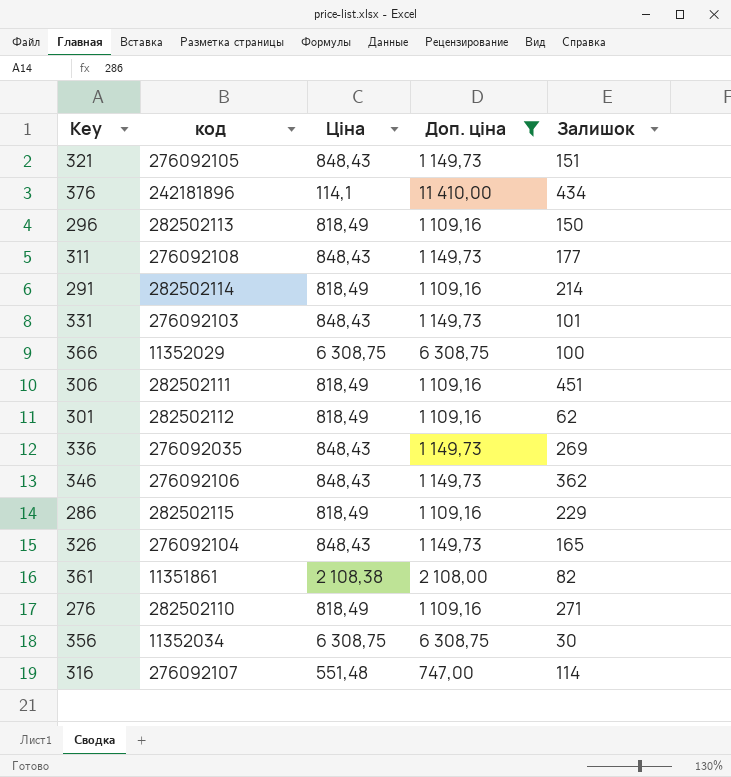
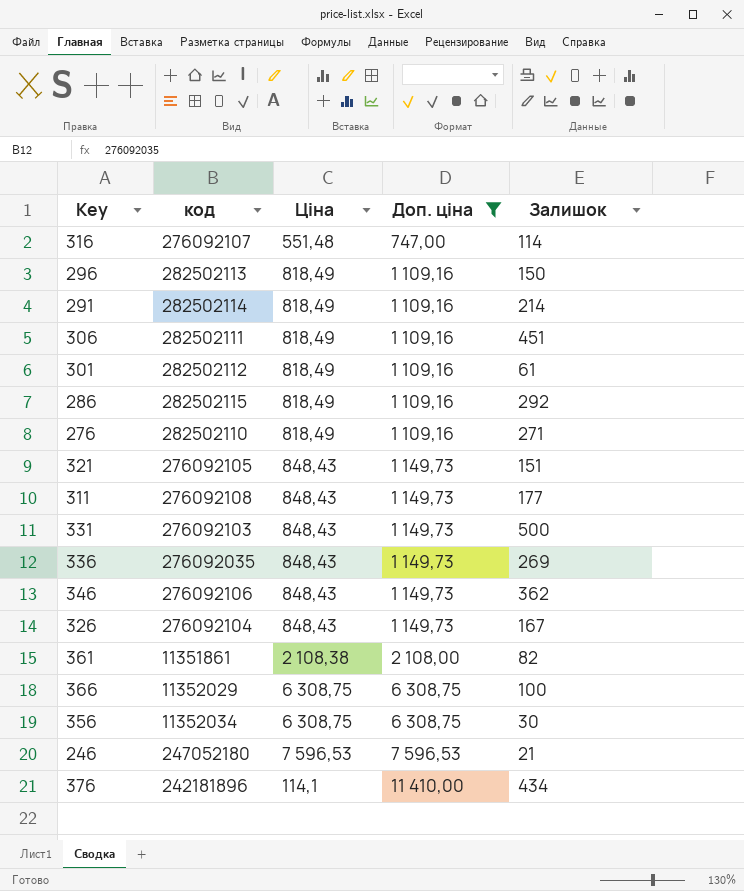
row order: none -> Доп. ціна ascending
301 | Залишок: 62 -> 61
286 | Залишок: 229 -> 292
331 | Залишок: 101 -> 500
326 | Залишок: 165 -> 167
row 246: none -> 247052180 | 7 596,53 | 7 596,53 | 21

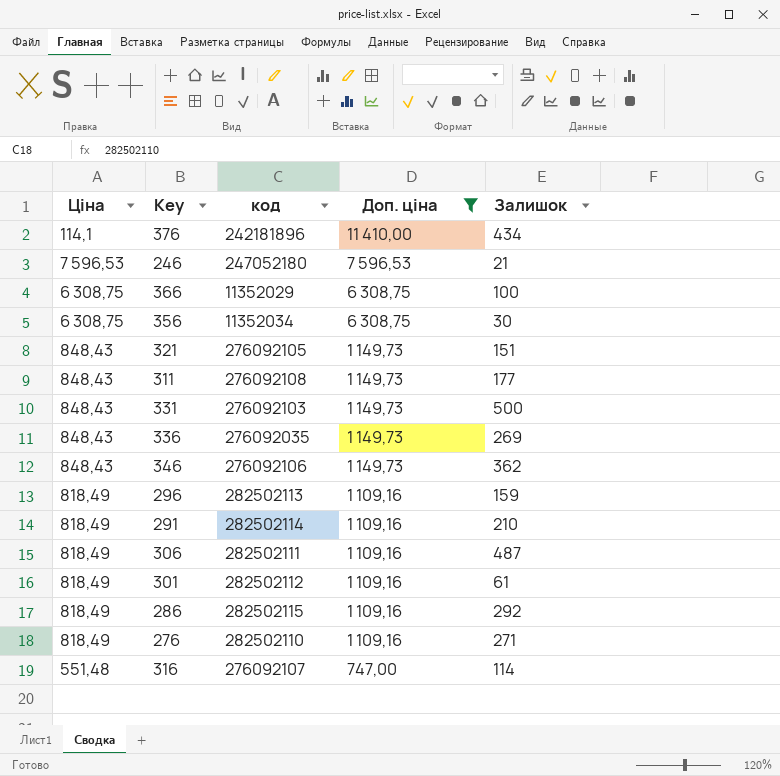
row order: Доп. ціна ascending -> Доп. ціна descending
column Ціна | position: 3 -> 1
row 326: 276092104 | 848,43 | 1 149,73 | 167 -> none
row 361: 11351861 | 2 108,38 | 2 108,00 | 82 -> none
296 | Залишок: 150 -> 159
291 | Залишок: 214 -> 210
306 | Залишок: 451 -> 487

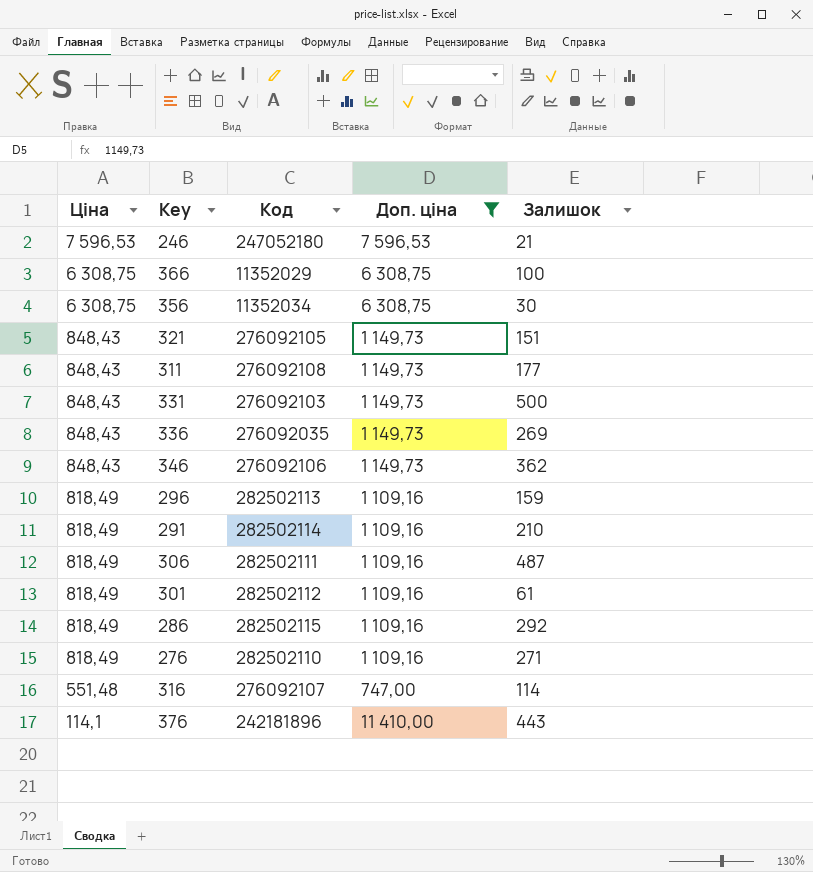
row order: Доп. ціна descending -> Ціна descending
column name: код -> Код
376 | Залишок: 434 -> 443

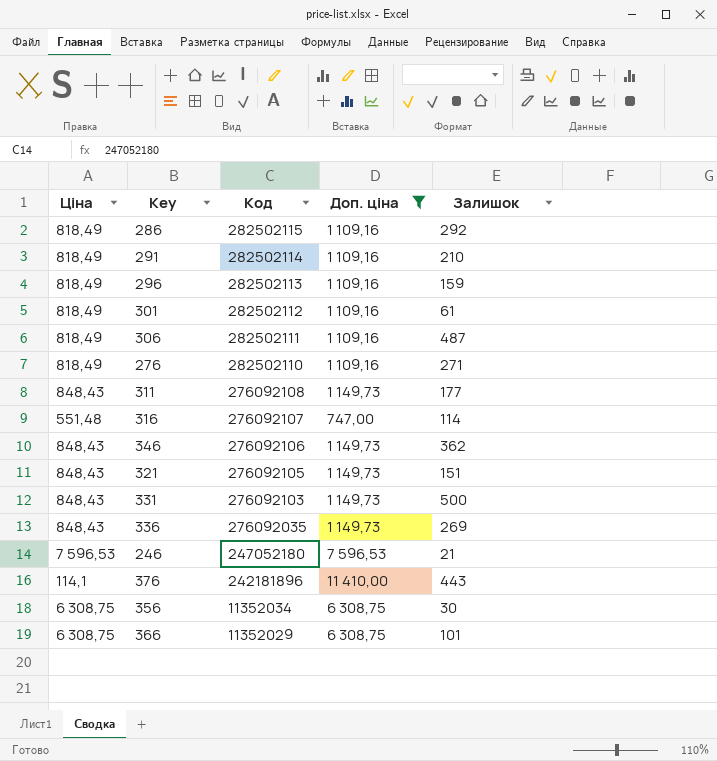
row order: Ціна descending -> Код descending
366 | Залишок: 100 -> 101

